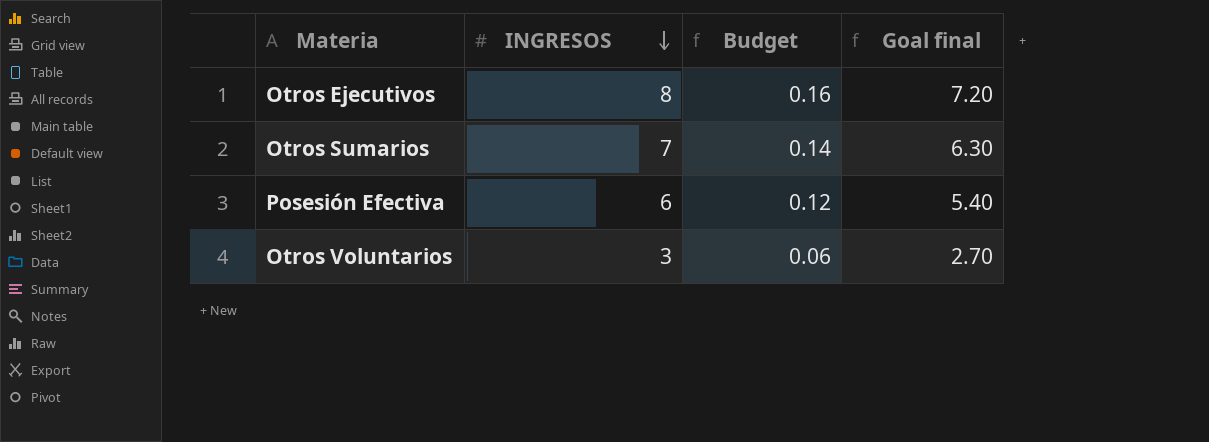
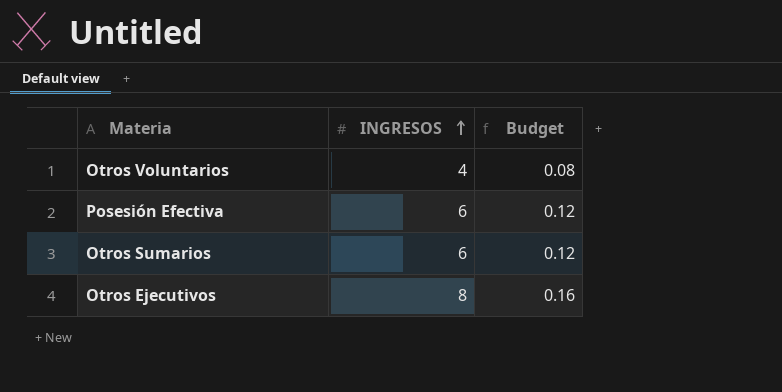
row order: INGRESOS descending -> INGRESOS ascending
column Goal final | formula: [INGRESOS] * 0.9 -> none
Otros Voluntarios | INGRESOS: 3 -> 4
Otros Voluntarios | Budget: 0.06 -> 0.08
Otros Sumarios | INGRESOS: 7 -> 6
Otros Sumarios | Budget: 0.14 -> 0.12

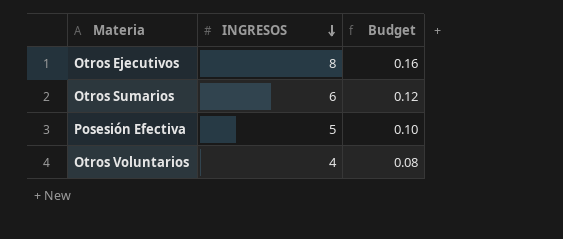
row order: INGRESOS ascending -> INGRESOS descending
Posesión Efectiva | INGRESOS: 6 -> 5
Posesión Efectiva | Budget: 0.12 -> 0.10

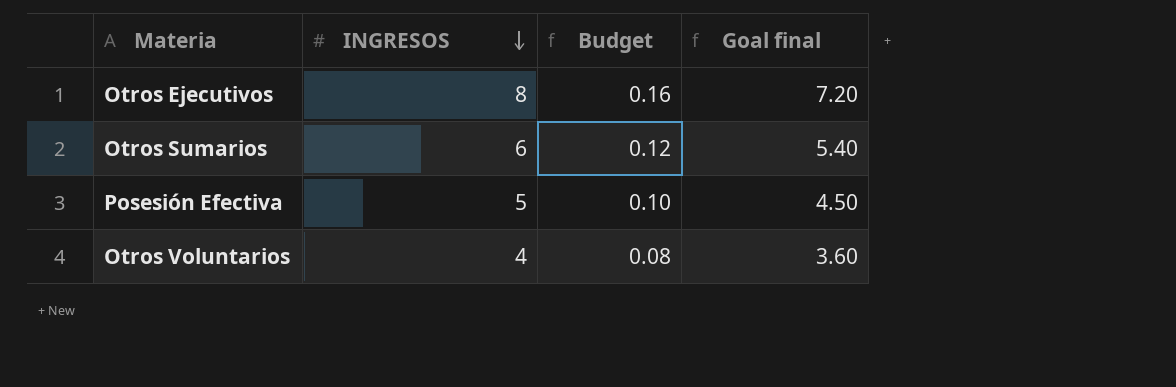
column Goal final | formula: none -> [INGRESOS] * 0.9

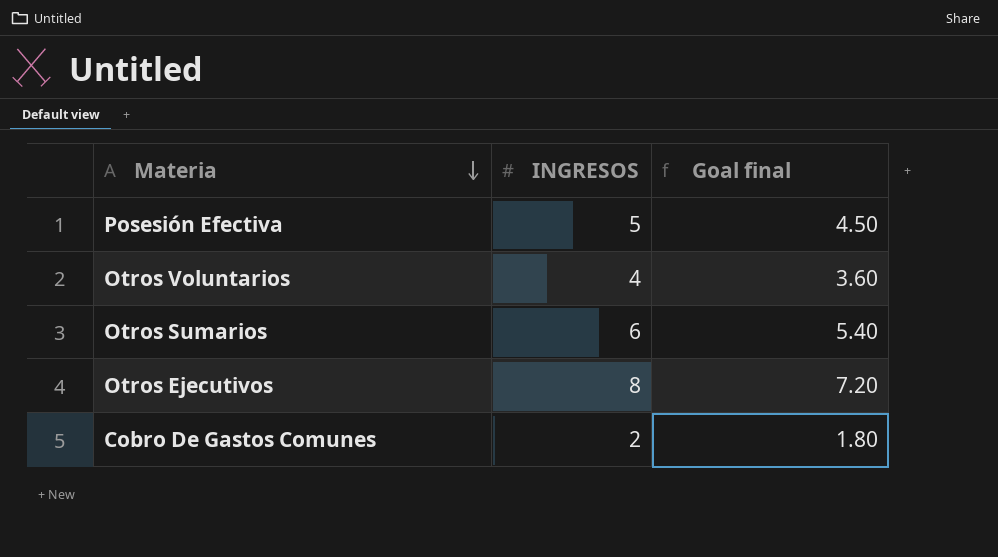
row order: INGRESOS descending -> Materia descending
column Budget | formula: [INGRESOS] * 0.02 -> none
row Cobro De Gastos Comunes: none -> 2 | 1.80

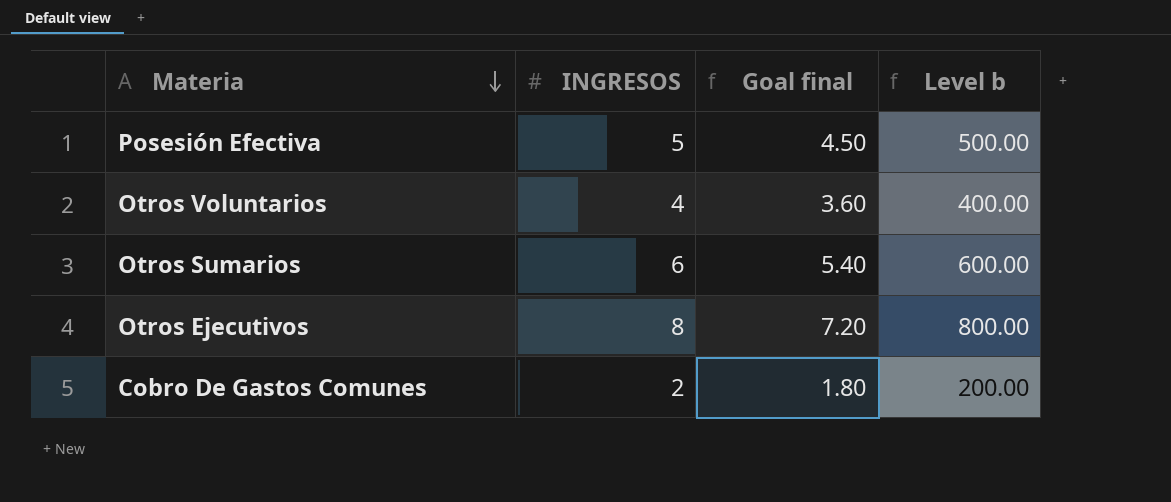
column Level b | formula: none -> [INGRESOS] * 100

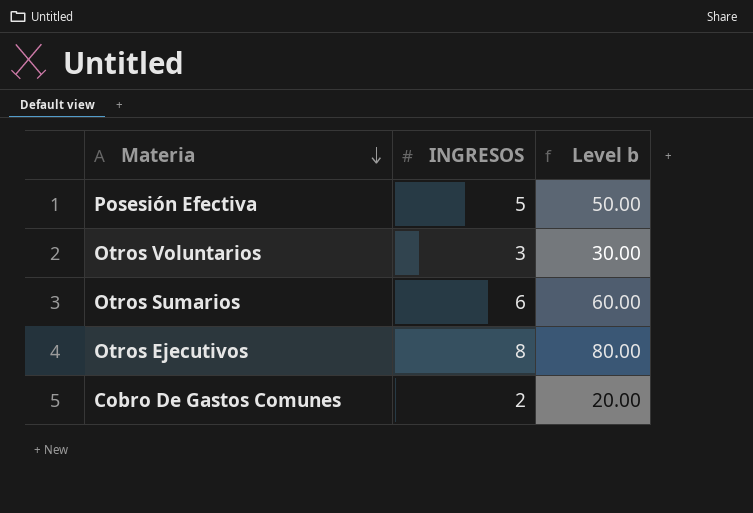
column Goal final | formula: [INGRESOS] * 0.9 -> none
column Level b | formula: [INGRESOS] * 100 -> [INGRESOS] * 10
Otros Voluntarios | INGRESOS: 4 -> 3

